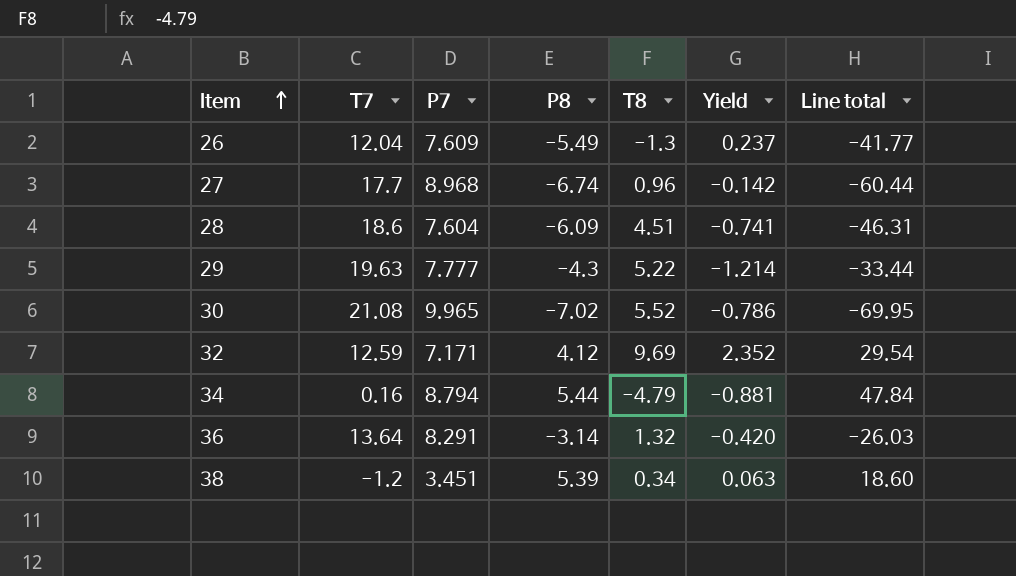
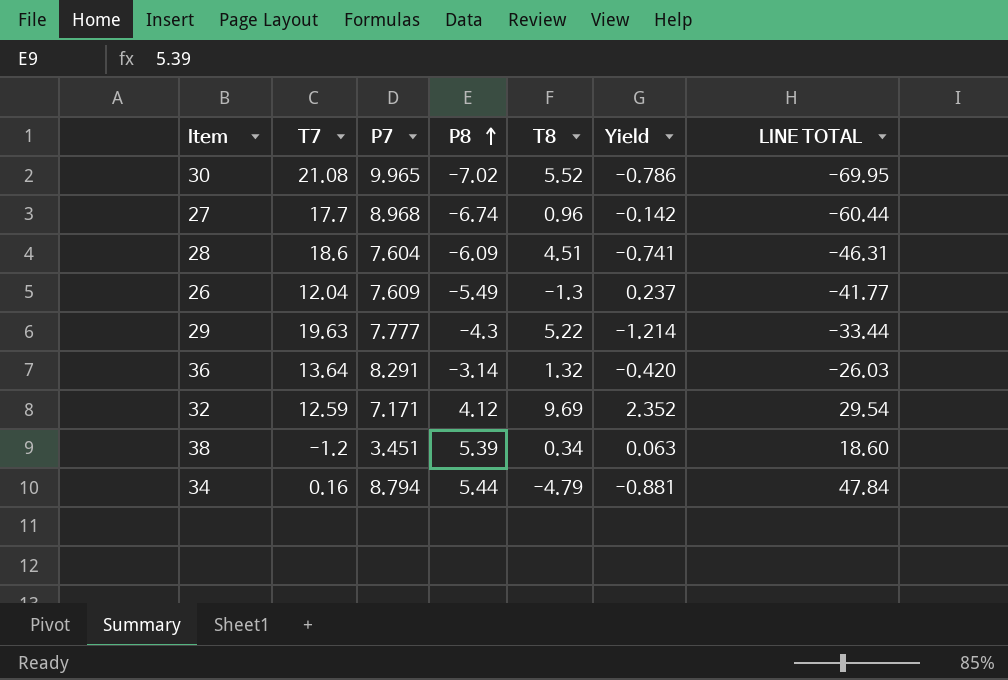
row order: Item ascending -> P8 ascending
column name: Line total -> LINE TOTAL

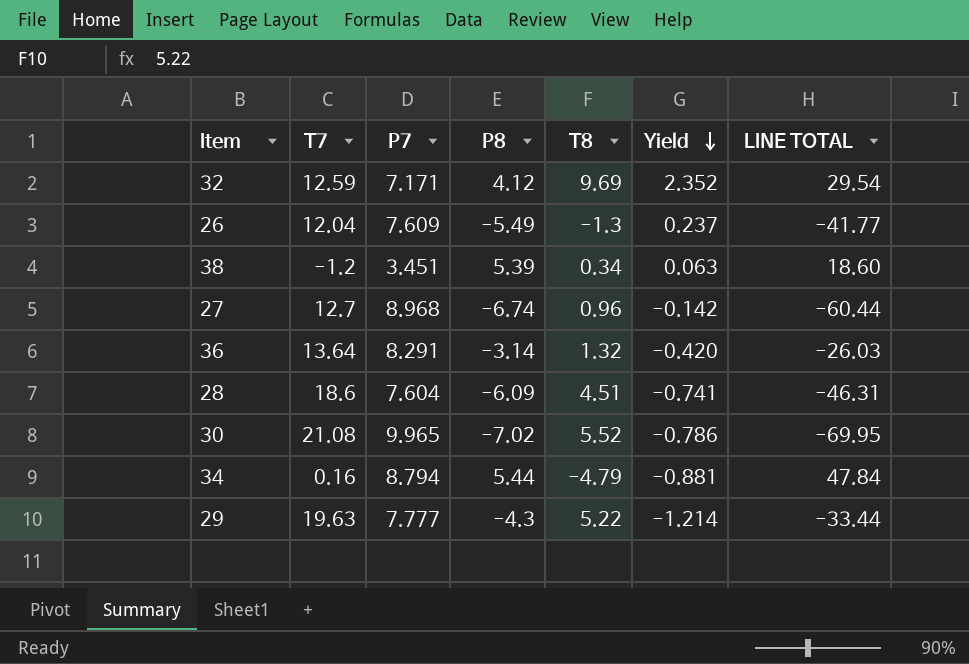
row order: P8 ascending -> Yield descending
27 | T7: 17.7 -> 12.7

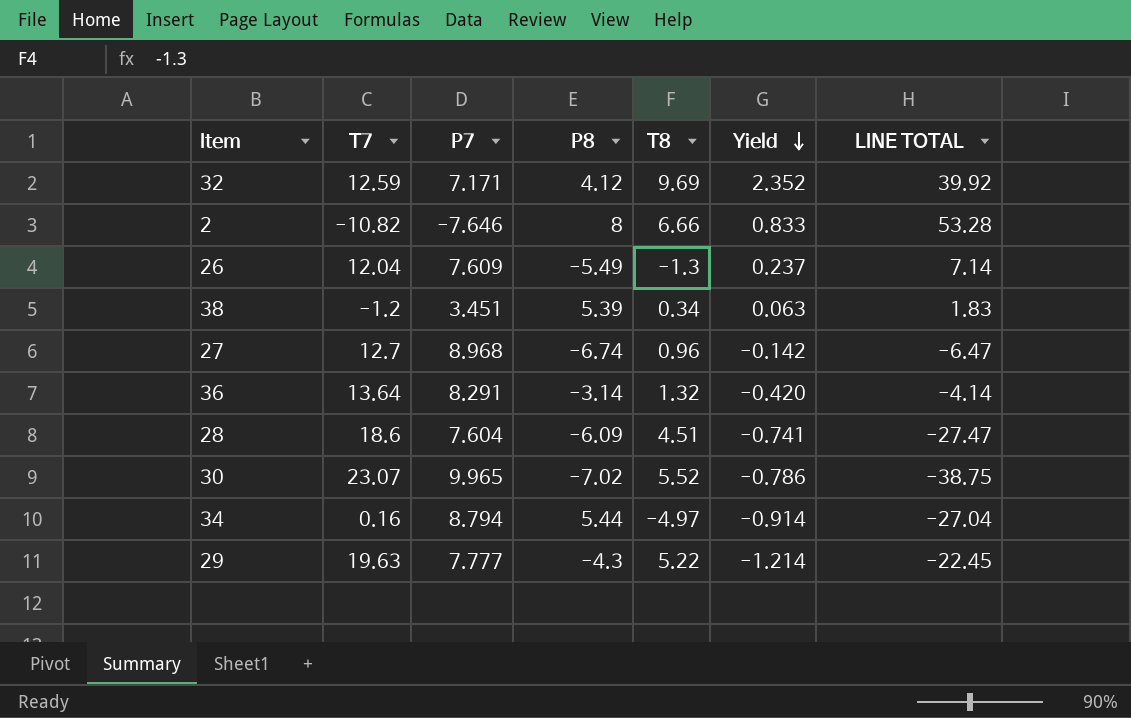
column LINE TOTAL | formula: [P7] * [P8] -> [P8] * [T8]
row 2: none -> -10.82 | -7.646 | 8 | 6.66 | 0.833 | 53.28
30 | T7: 21.08 -> 23.07
34 | T8: -4.79 -> -4.97
34 | Yield: -0.881 -> -0.914

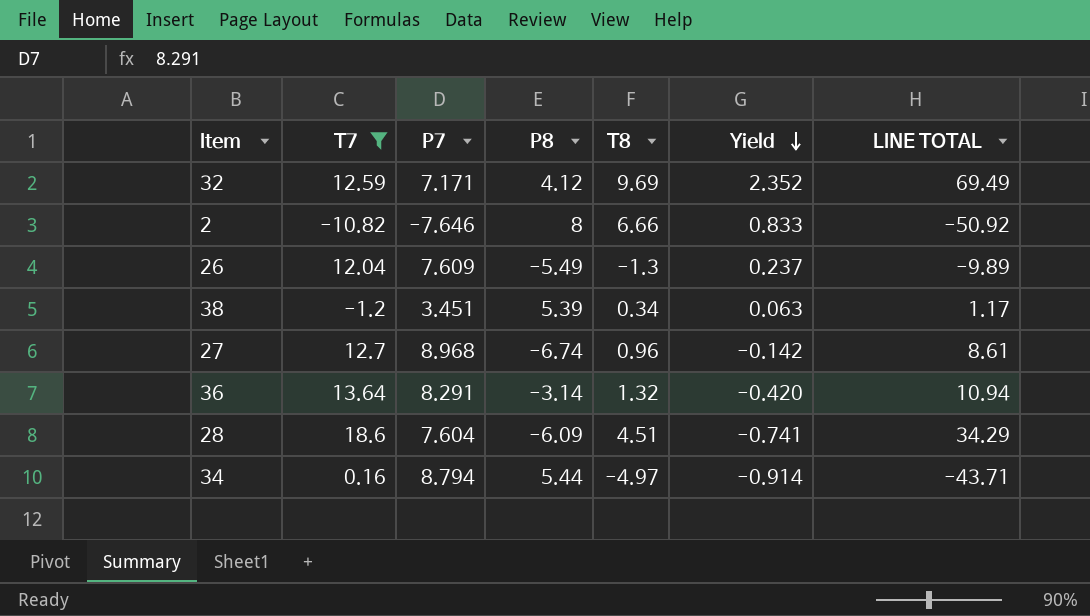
filter: none -> T7 <= 18.6
column LINE TOTAL | formula: [P8] * [T8] -> [P7] * [T8]

